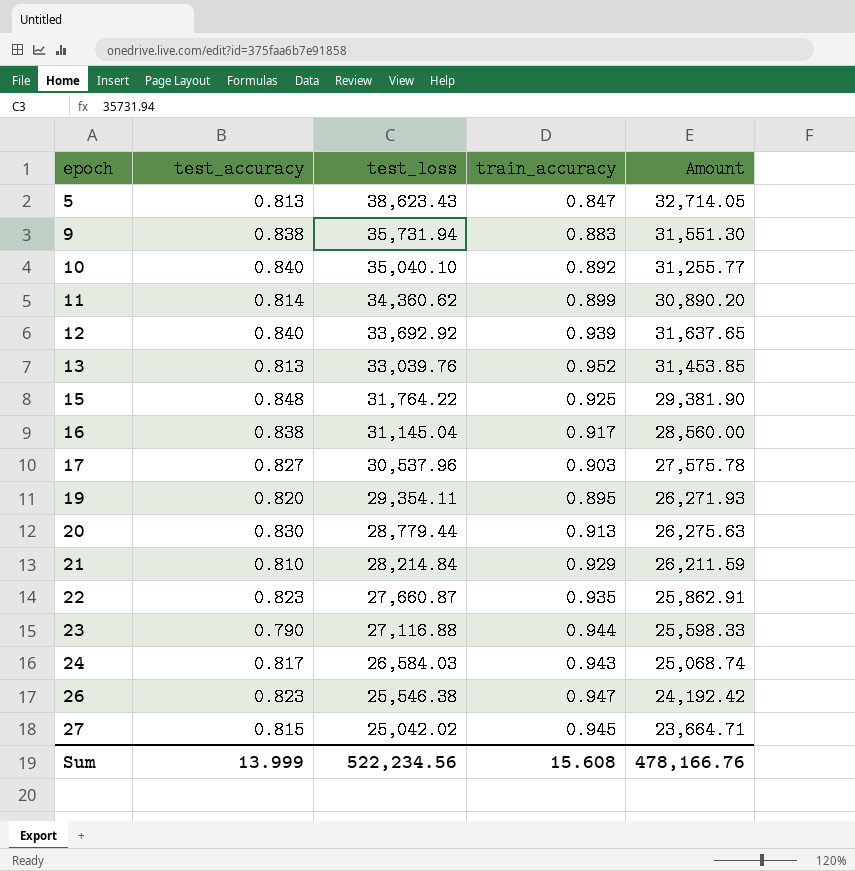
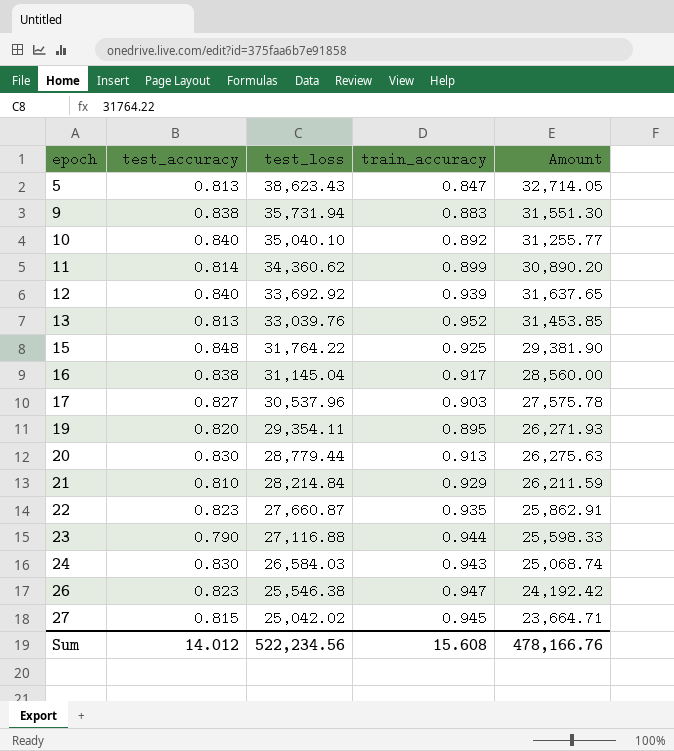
24 | test_accuracy: 0.817 -> 0.830
Sum | test_accuracy: 13.999 -> 14.012

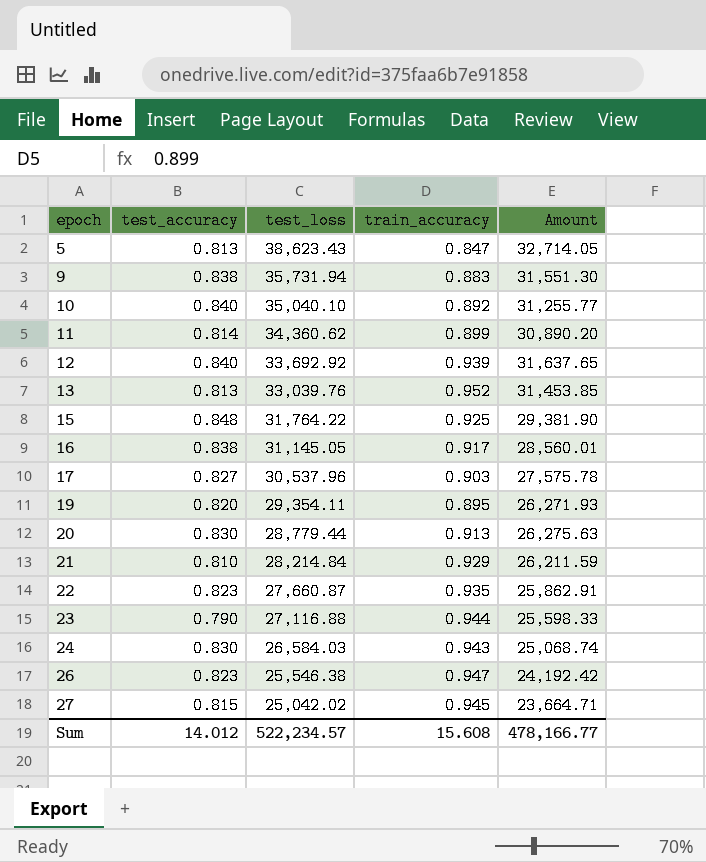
16 | test_loss: 31,145.04 -> 31,145.05
16 | Amount: 28,560.00 -> 28,560.01
Sum | test_loss: 522,234.56 -> 522,234.57
Sum | Amount: 478,166.76 -> 478,166.77

